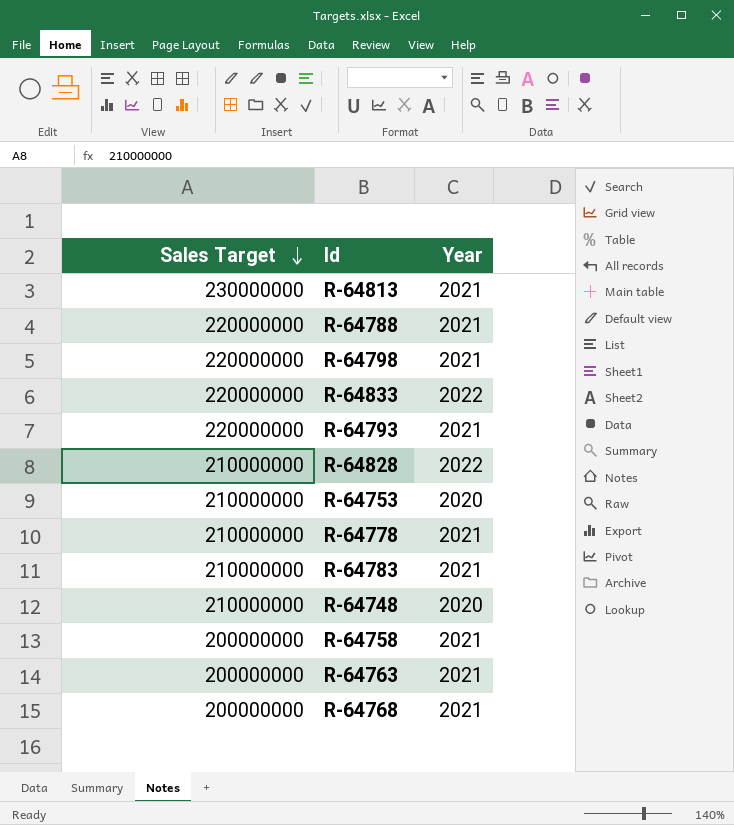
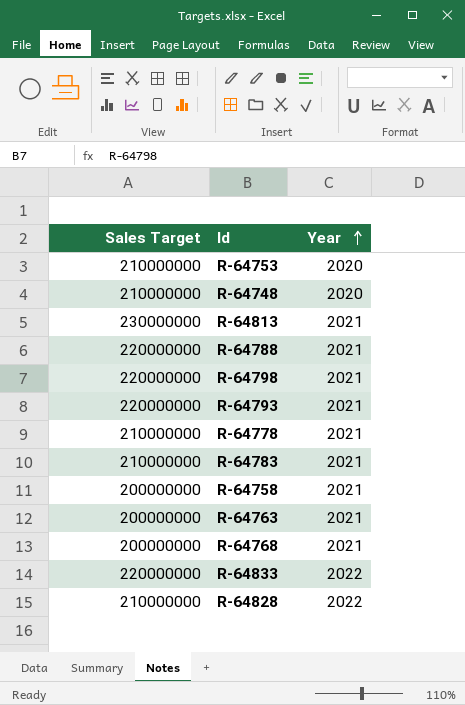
row order: Sales Target descending -> Year ascending

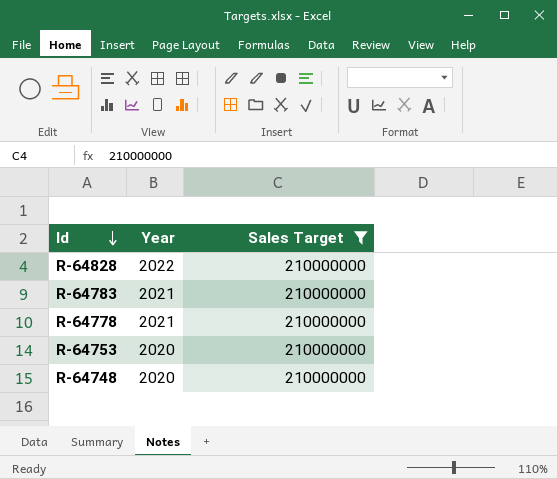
filter: none -> Sales Target = 210000000
row order: Year ascending -> Id descending
column Sales Target | position: 1 -> 3

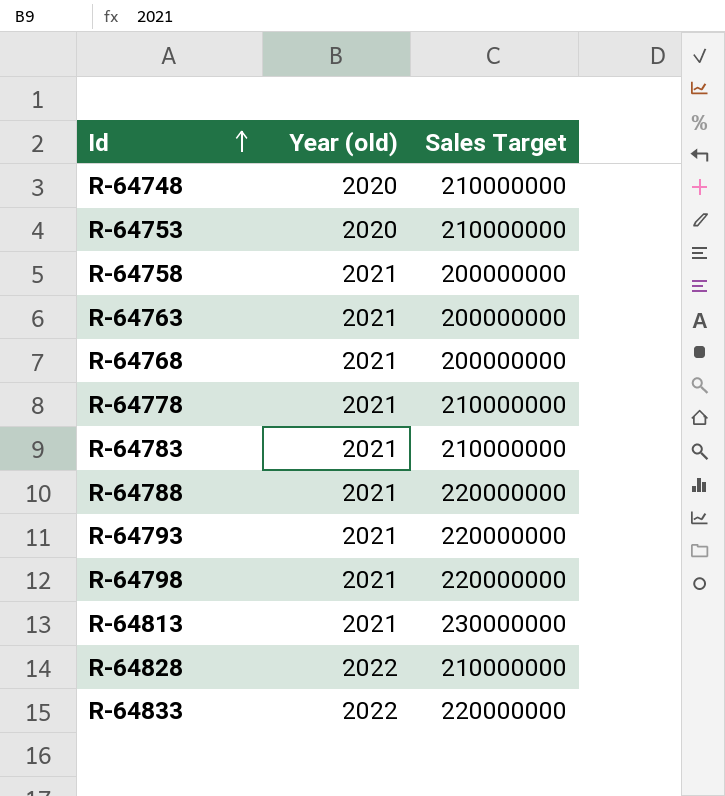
filter: Sales Target = 210000000 -> none
row order: Id descending -> Id ascending
column name: Year -> Year (old)

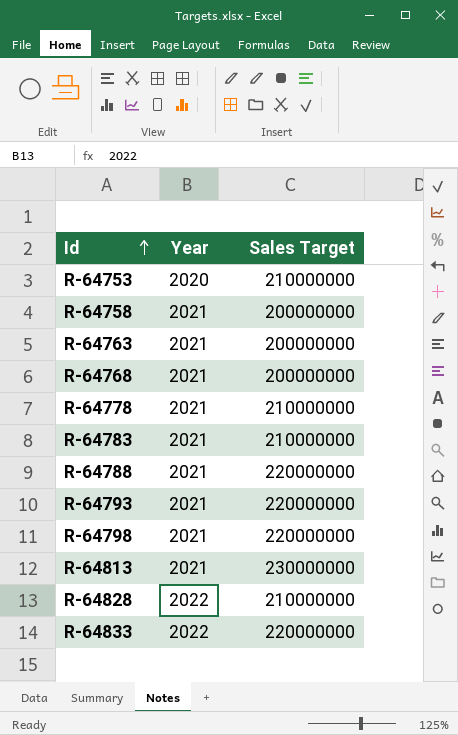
column name: Year (old) -> Year
row R-64748: 2020 | 210000000 -> none

